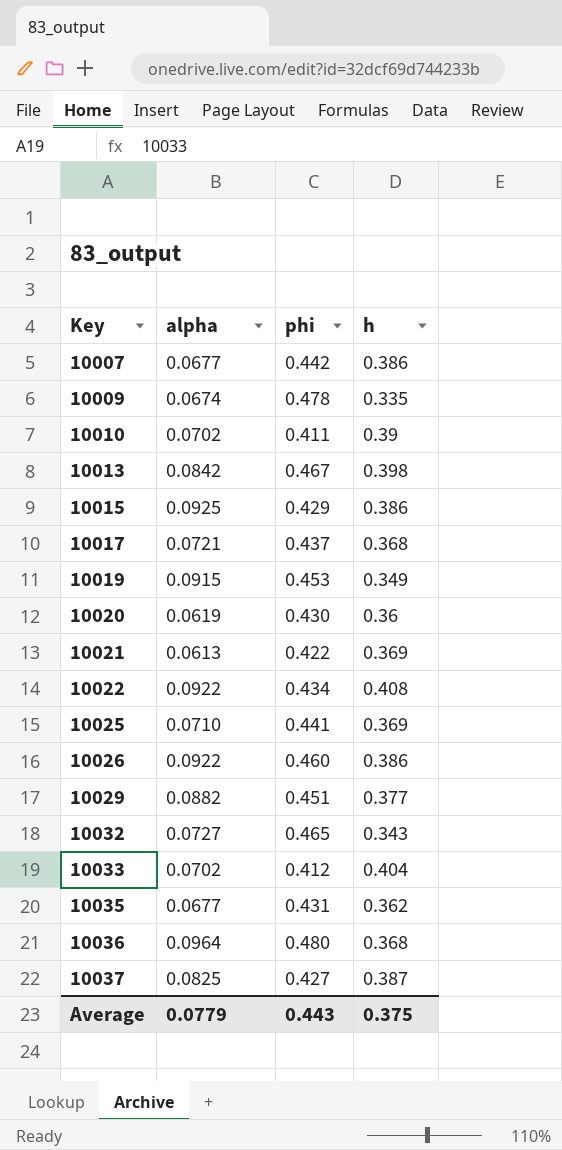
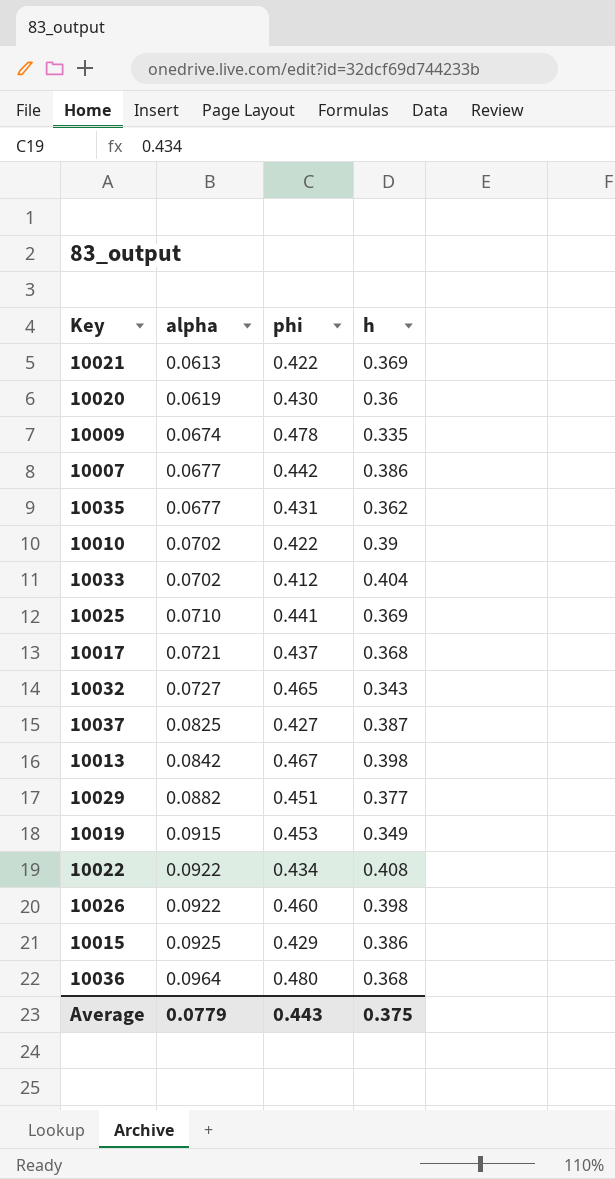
row order: Key ascending -> alpha ascending
10010 | phi: 0.411 -> 0.422
10026 | h: 0.386 -> 0.398

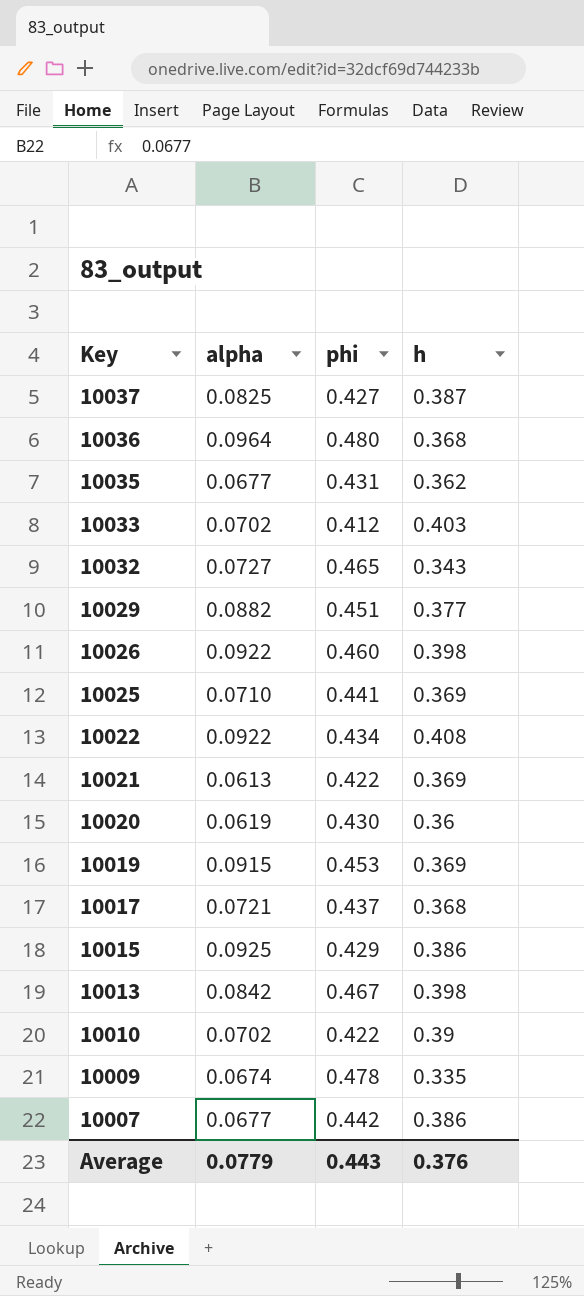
row order: alpha ascending -> Key descending
10033 | h: 0.404 -> 0.403
10019 | h: 0.349 -> 0.369
Average | h: 0.375 -> 0.376

